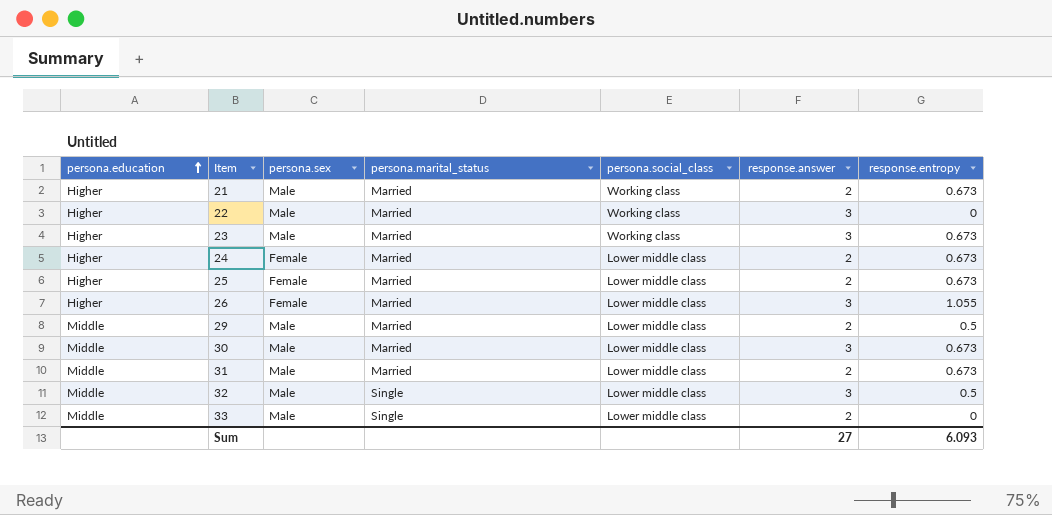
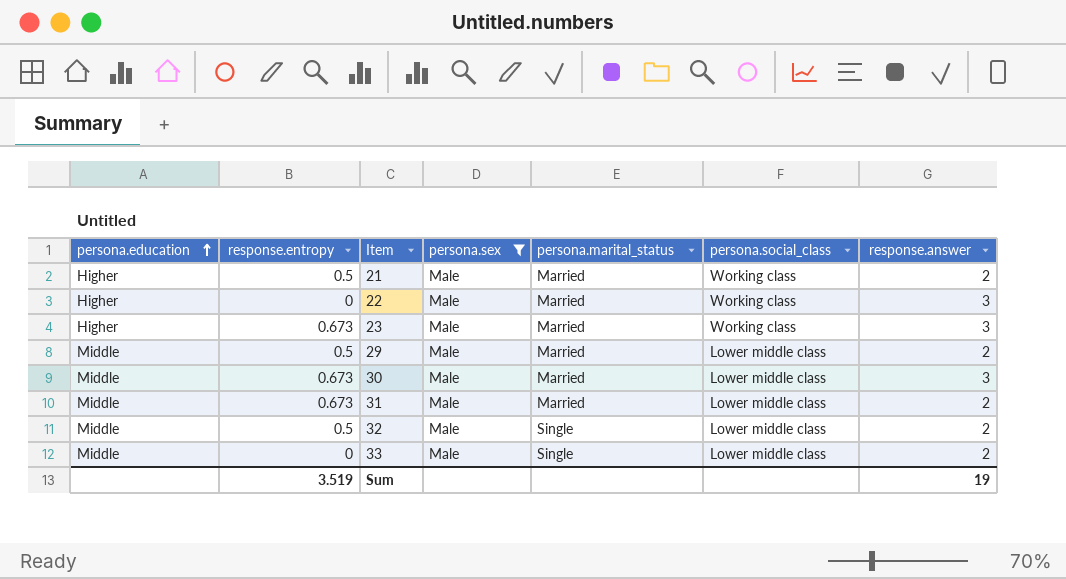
filter: none -> persona.sex = Male
column response.entropy | position: 7 -> 2
21 | response.entropy: 0.673 -> 0.5
32 | response.answer: 3 -> 2
Sum | response.entropy: 6.093 -> 3.519
Sum | response.answer: 27 -> 19

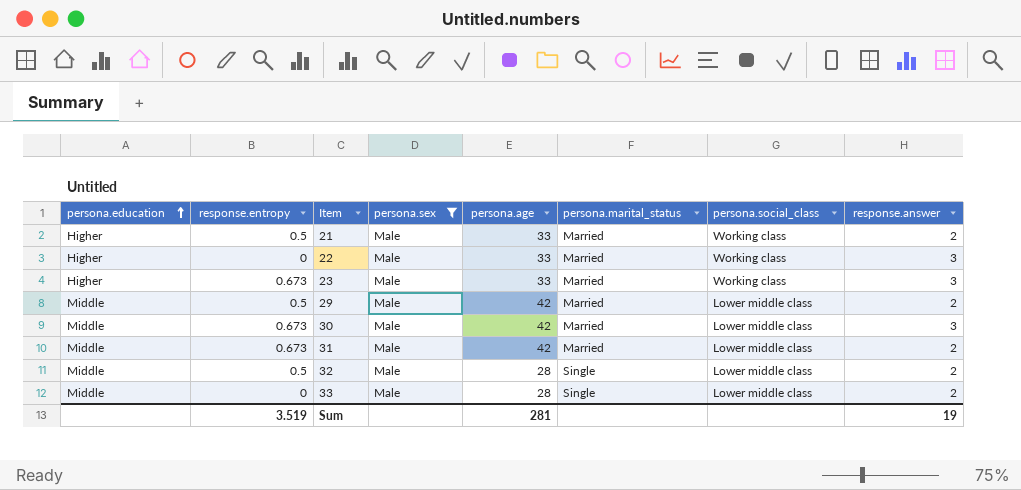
column persona.age | position: none -> 5

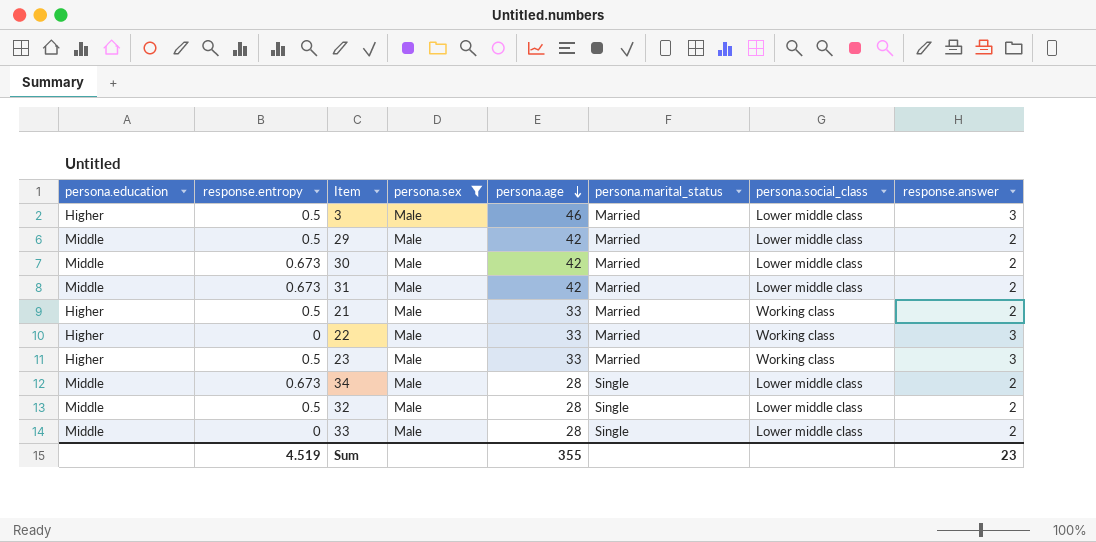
row order: persona.education ascending -> persona.age descending
row 3: none -> Higher | 0.5 | Male | 46 | Married | Lower middle class | 3
30 | response.answer: 3 -> 2
23 | response.entropy: 0.673 -> 0.5
row 34: none -> Middle | 0.673 | Male | 28 | Single | Lower middle class | 2
Sum | response.entropy: 3.519 -> 4.519
Sum | persona.age: 281 -> 355
Sum | response.answer: 19 -> 23

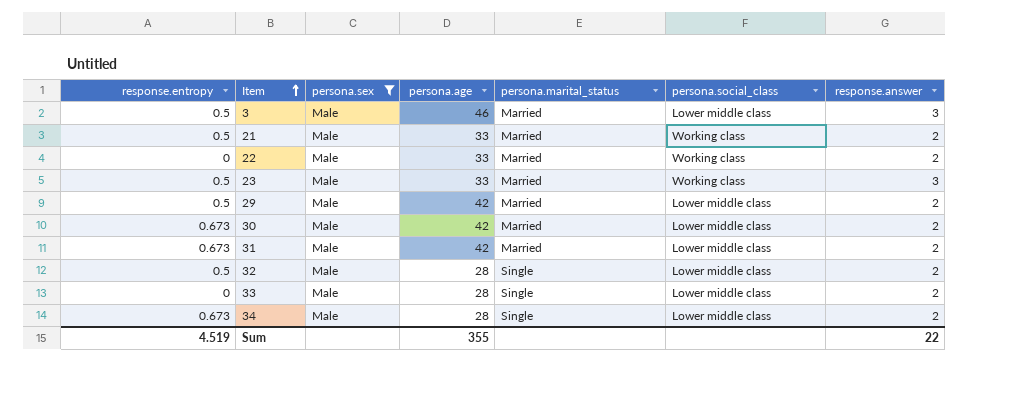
row order: persona.age descending -> Item ascending
column persona.education | position: 1 -> none
22 | response.answer: 3 -> 2
Sum | response.answer: 23 -> 22

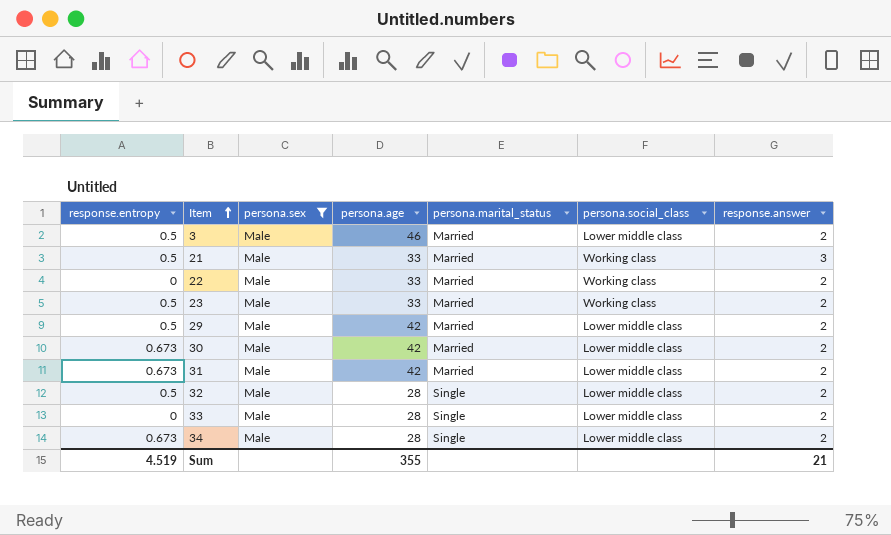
3 | response.answer: 3 -> 2
21 | response.answer: 2 -> 3
23 | response.answer: 3 -> 2
Sum | response.answer: 22 -> 21

